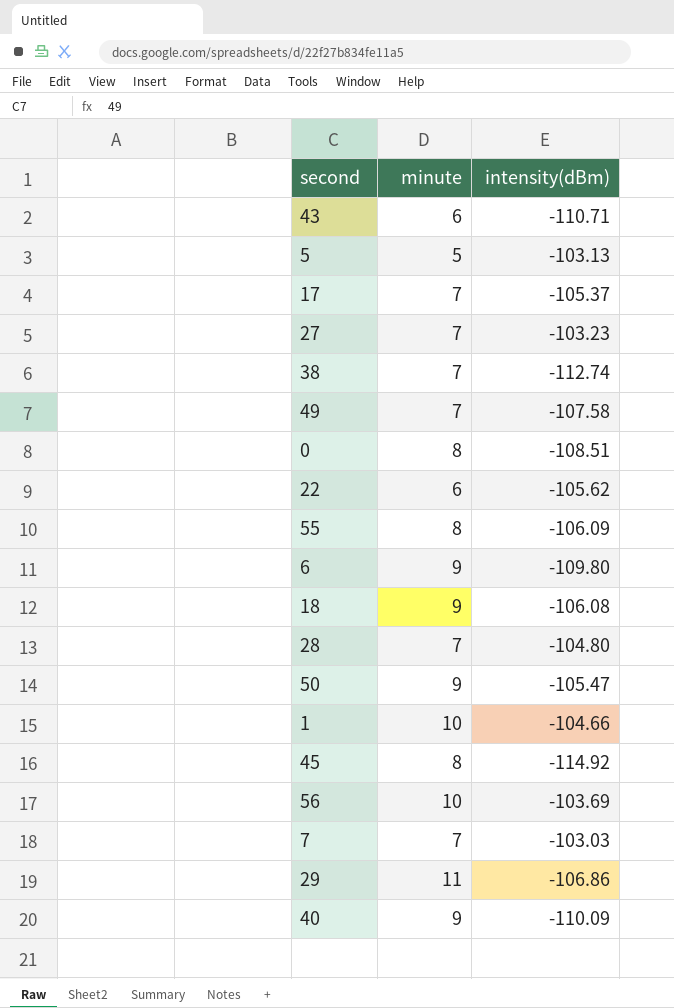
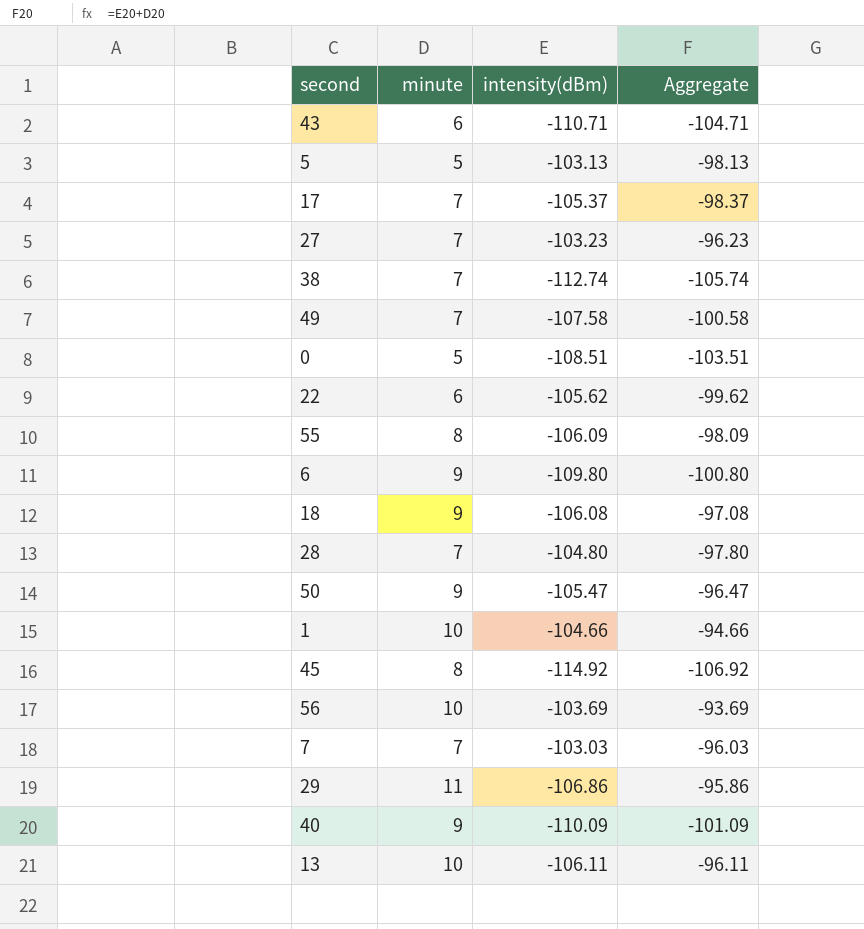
column Aggregate | formula: none -> [minute] + [intensity(dBm)]
0 | minute: 8 -> 5
row 13: none -> 10 | -106.11 | -96.11

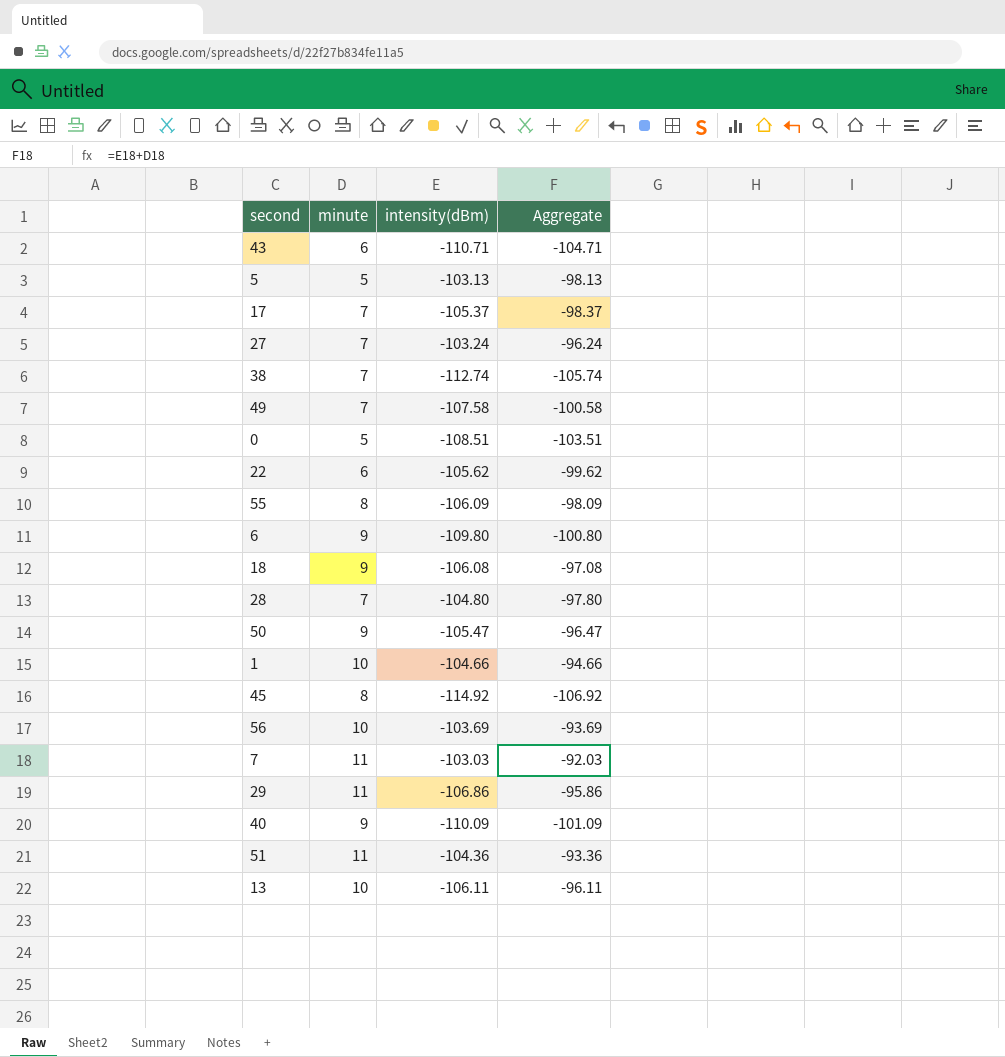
27 | intensity(dBm): -103.23 -> -103.24
27 | Aggregate: -96.23 -> -96.24
7 | minute: 7 -> 11
7 | Aggregate: -96.03 -> -92.03
row 51: none -> 11 | -104.36 | -93.36

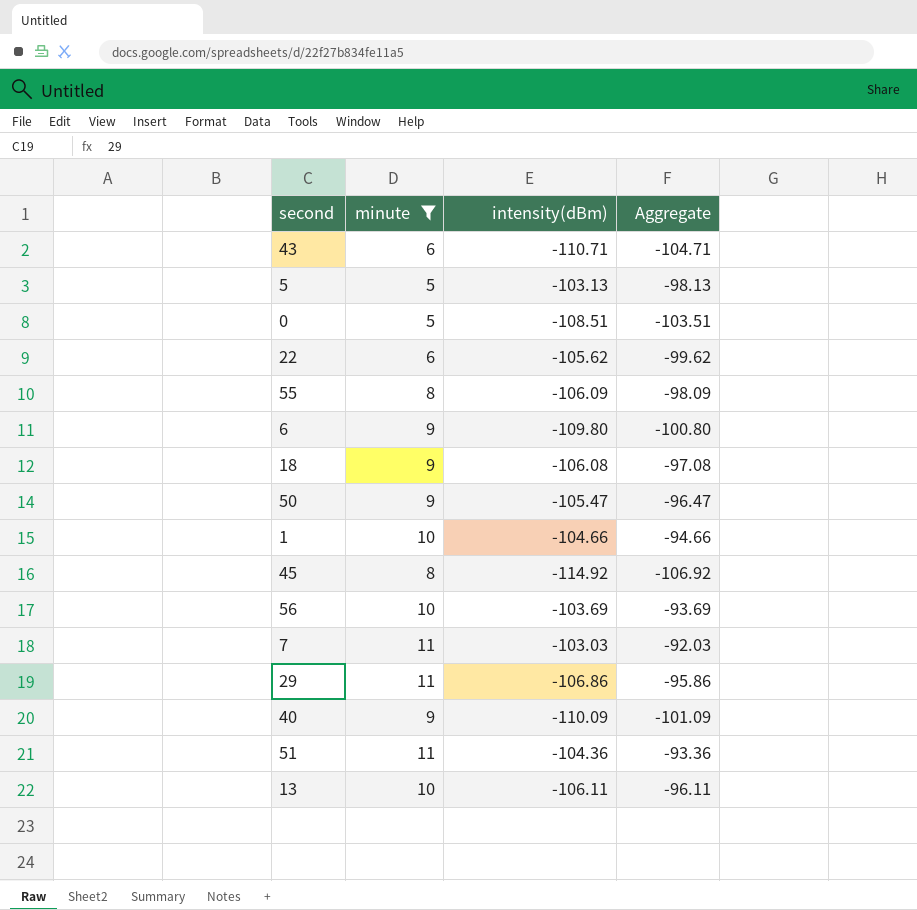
filter: none -> minute != 7

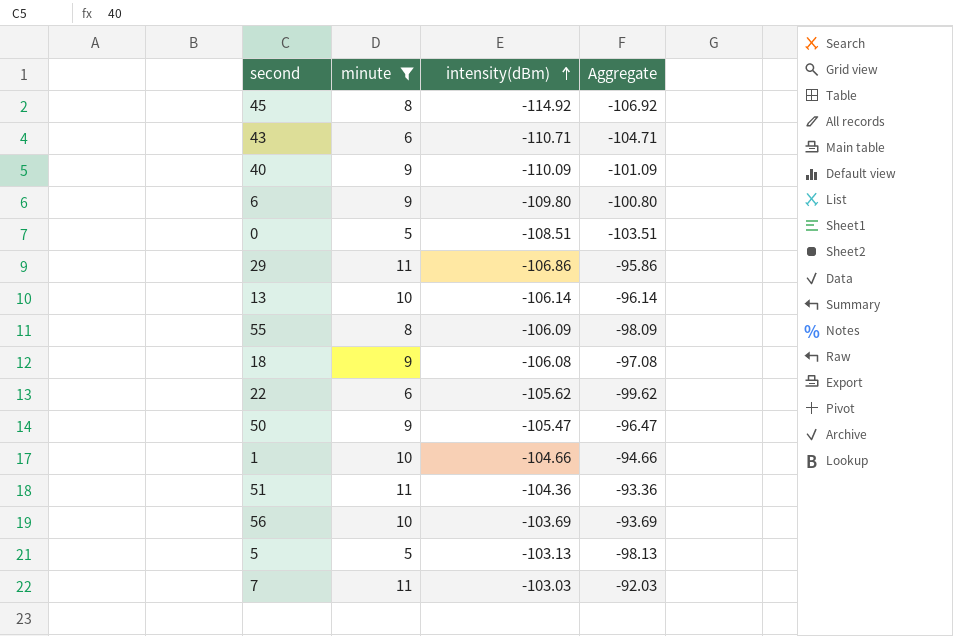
row order: none -> intensity(dBm) ascending
13 | intensity(dBm): -106.11 -> -106.14
13 | Aggregate: -96.11 -> -96.14

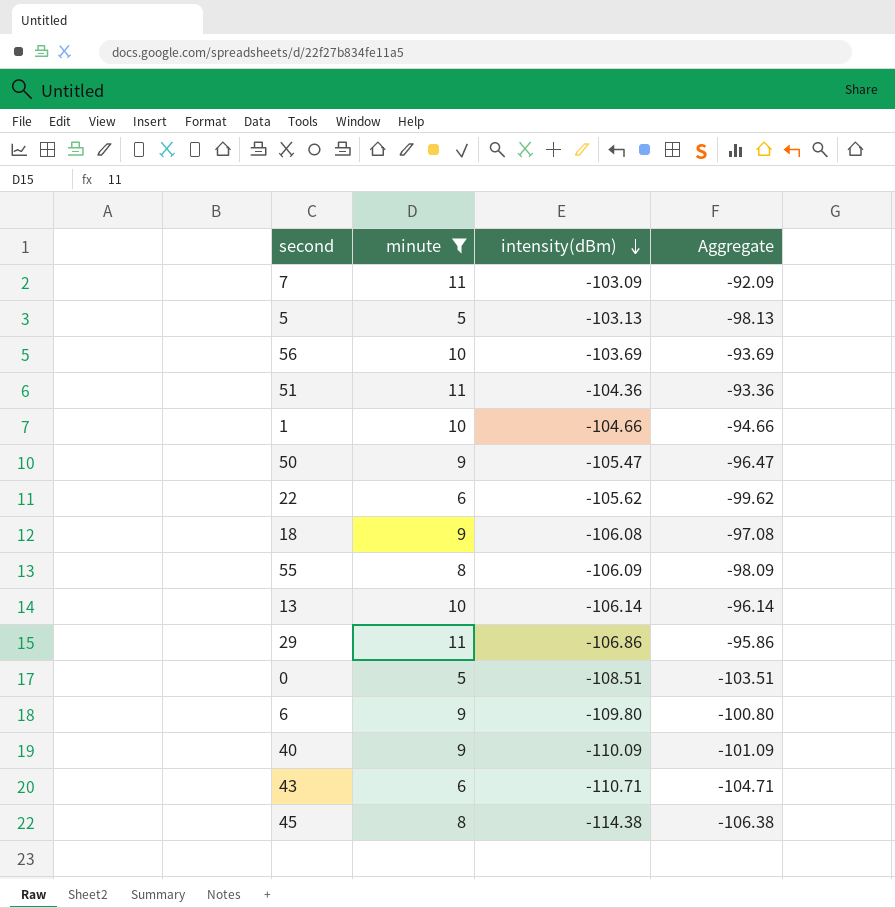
row order: intensity(dBm) ascending -> intensity(dBm) descending
7 | intensity(dBm): -103.03 -> -103.09
7 | Aggregate: -92.03 -> -92.09
45 | intensity(dBm): -114.92 -> -114.38
45 | Aggregate: -106.92 -> -106.38

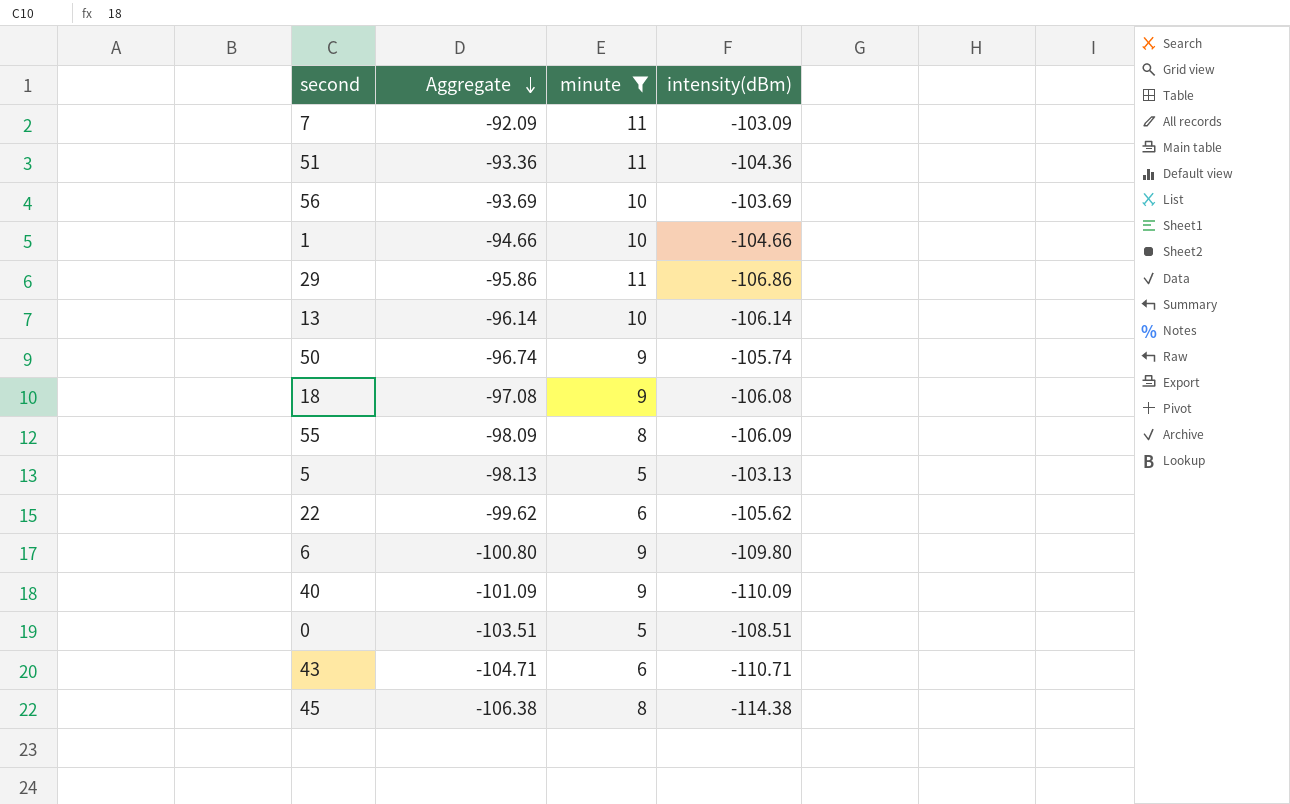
row order: intensity(dBm) descending -> Aggregate descending
column Aggregate | position: 4 -> 2
50 | Aggregate: -96.47 -> -96.74
50 | intensity(dBm): -105.47 -> -105.74

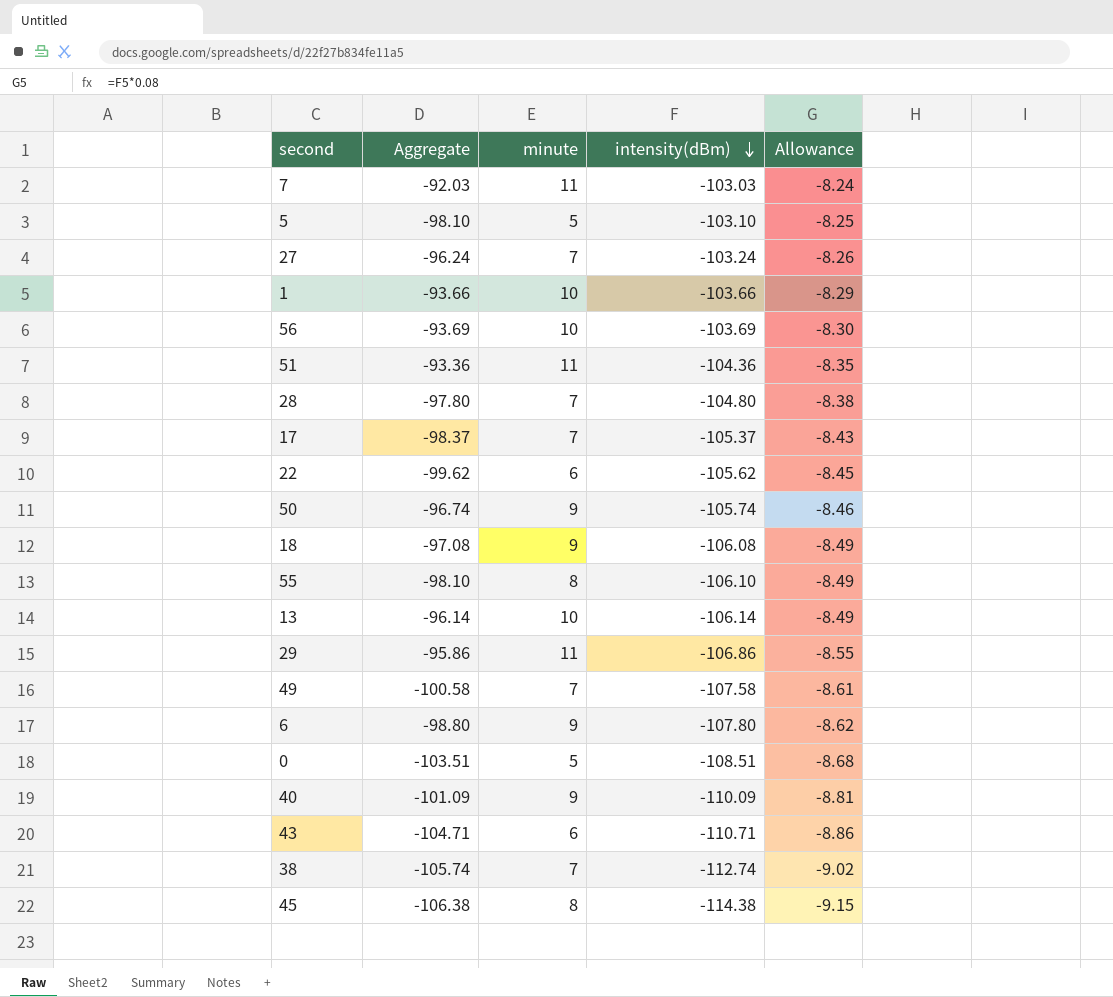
filter: minute != 7 -> none
row order: Aggregate descending -> intensity(dBm) descending
column Allowance | formula: none -> [intensity(dBm)] * 0.08
7 | Aggregate: -92.09 -> -92.03
7 | intensity(dBm): -103.09 -> -103.03
5 | Aggregate: -98.13 -> -98.10
5 | intensity(dBm): -103.13 -> -103.10
1 | Aggregate: -94.66 -> -93.66
1 | intensity(dBm): -104.66 -> -103.66
55 | Aggregate: -98.09 -> -98.10
55 | intensity(dBm): -106.09 -> -106.10
6 | Aggregate: -100.80 -> -98.80
6 | intensity(dBm): -109.80 -> -107.80

